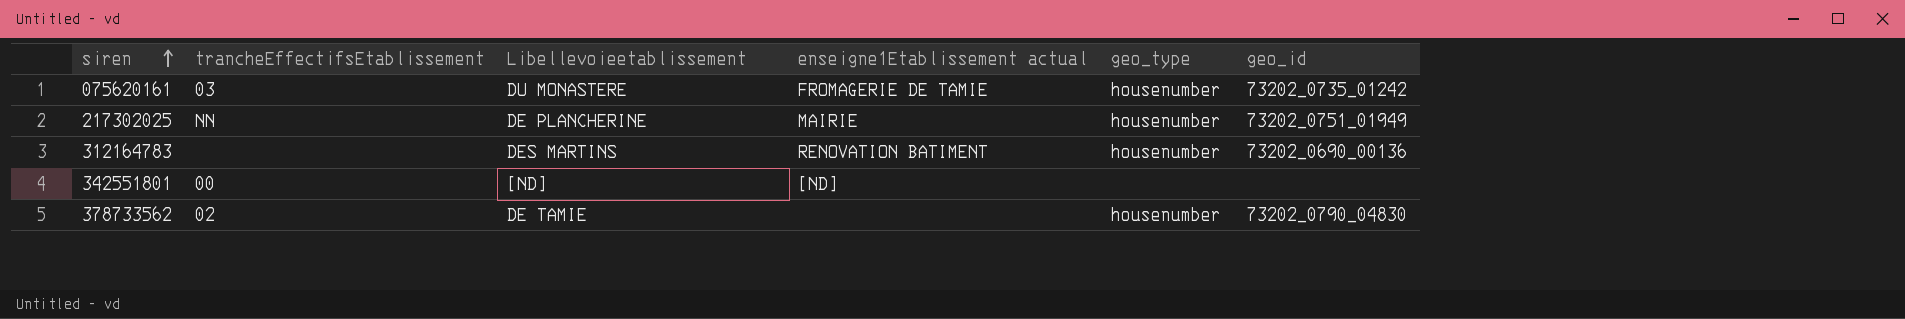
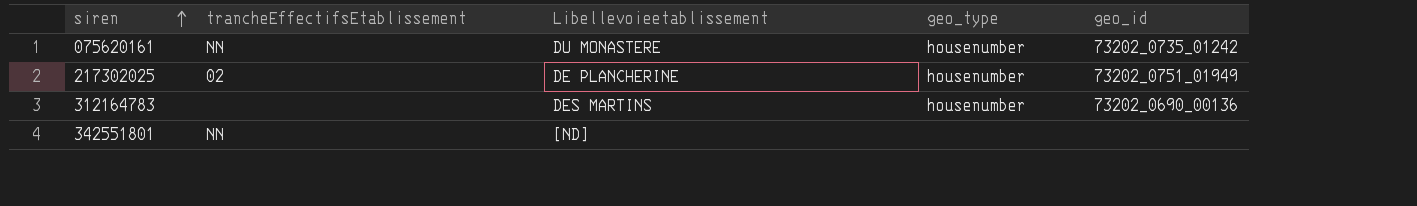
column enseigne1Etablissement actual | position: 4 -> none
row 378733562: 02 | DE TAMIE | none | housenumber | 73202_0790_04830 -> none
075620161 | trancheEffectifsEtablissement: 03 -> NN
217302025 | trancheEffectifsEtablissement: NN -> 02
342551801 | trancheEffectifsEtablissement: 00 -> NN

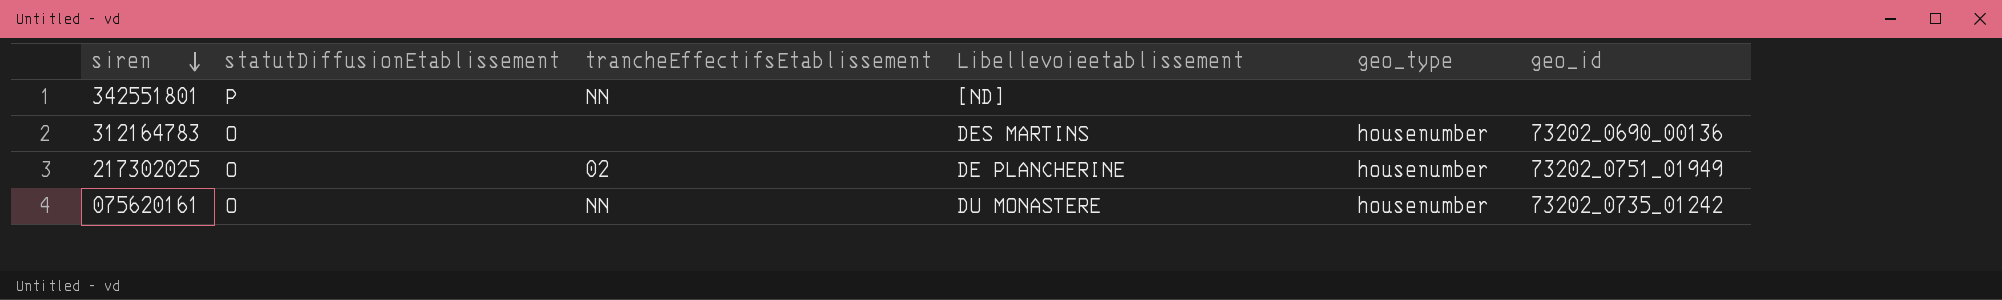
row order: siren ascending -> siren descending
column statutDiffusionEtablissement | position: none -> 2

